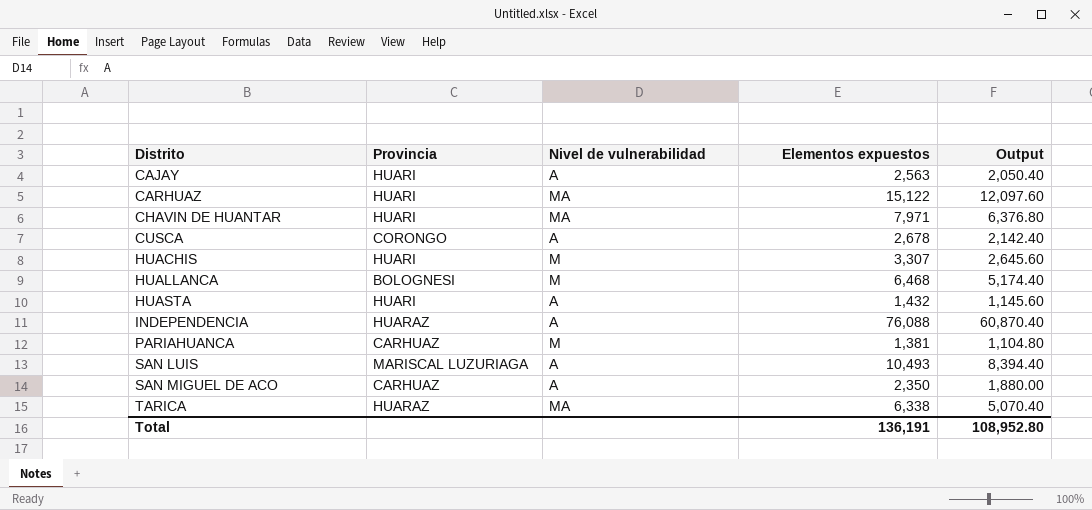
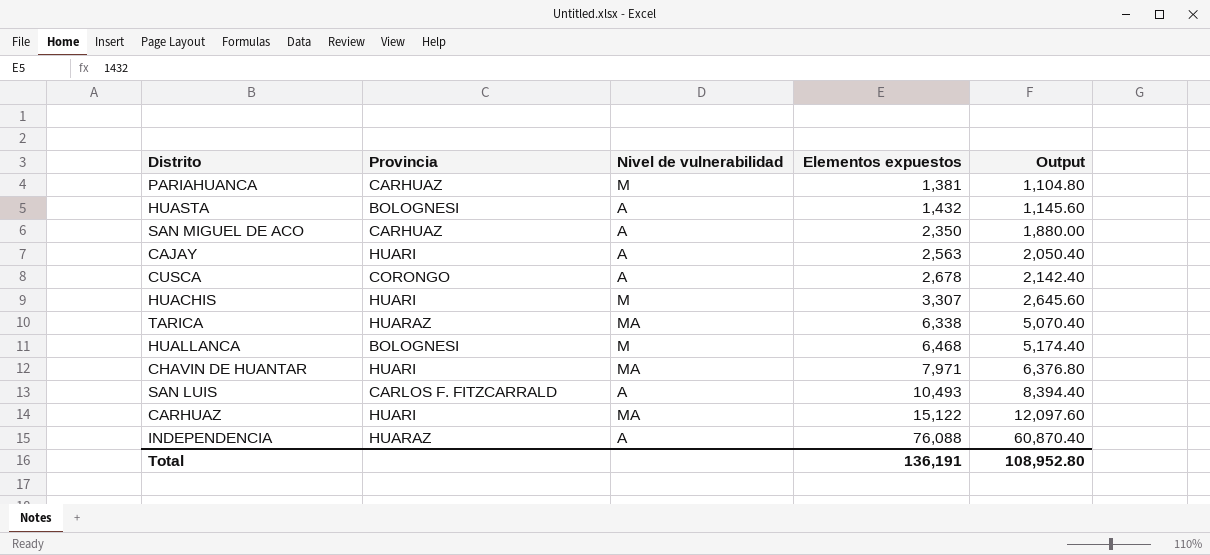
row order: Distrito ascending -> Elementos expuestos ascending
HUASTA | Provincia: HUARI -> BOLOGNESI
SAN LUIS | Provincia: MARISCAL LUZURIAGA -> CARLOS F. FITZCARRALD

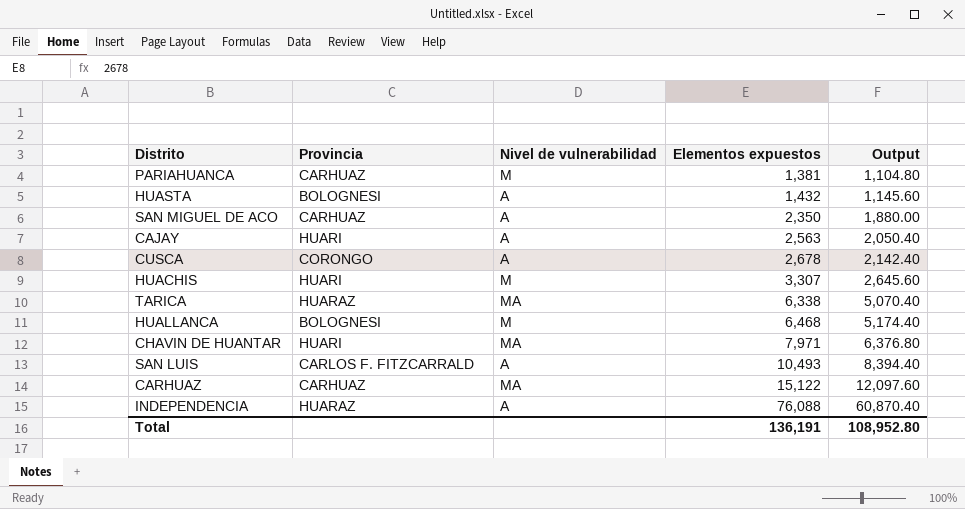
CARHUAZ | Provincia: HUARI -> CARHUAZ

